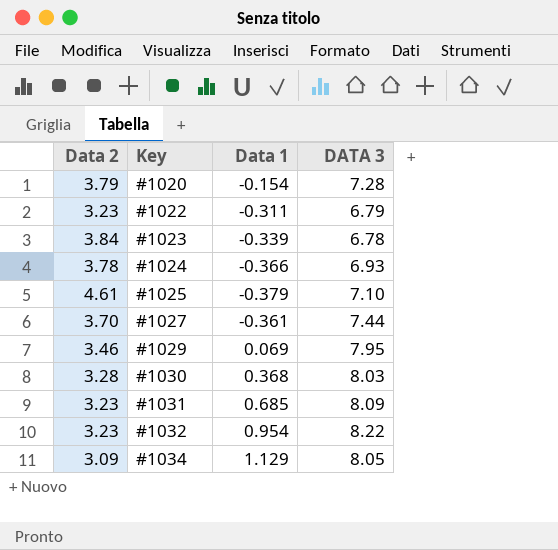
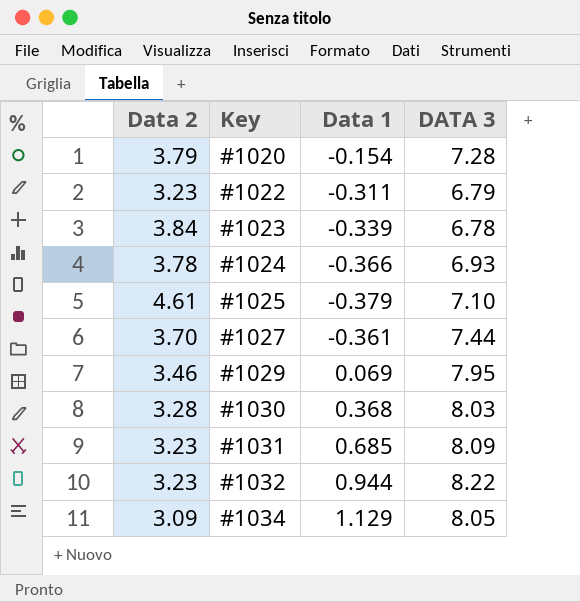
#1032 | Data 1: 0.954 -> 0.944

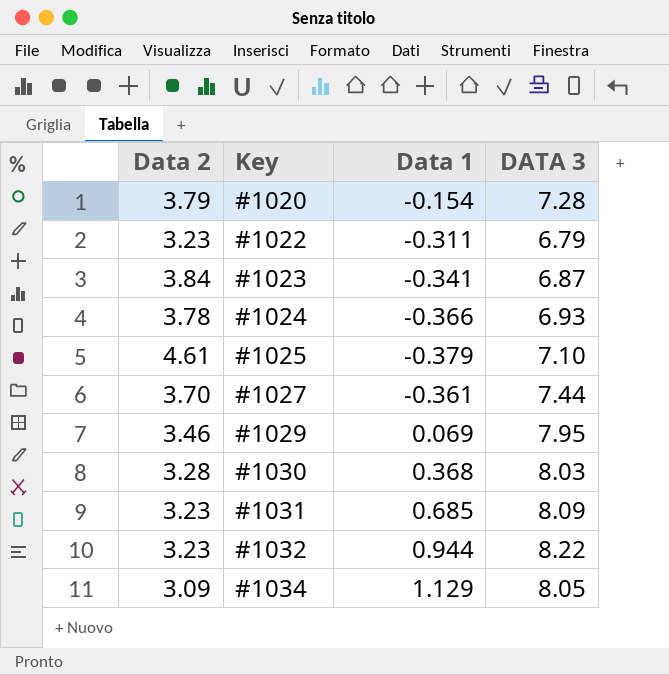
#1023 | Data 1: -0.339 -> -0.341
#1023 | DATA 3: 6.78 -> 6.87

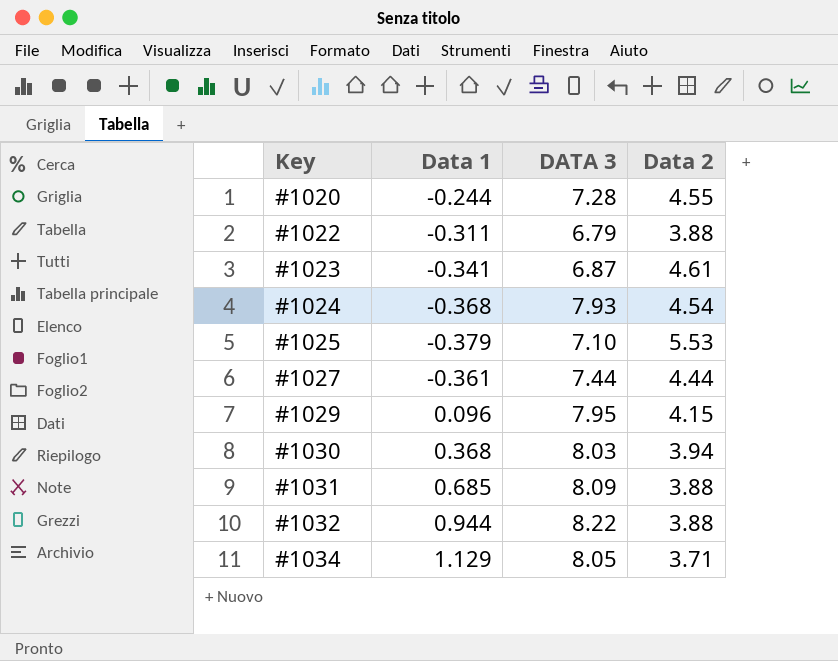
column Data 2 | position: 1 -> 4
#1020 | Data 1: -0.154 -> -0.244
#1020 | Data 2: 3.79 -> 4.55
#1022 | Data 2: 3.23 -> 3.88
#1023 | Data 2: 3.84 -> 4.61
#1024 | Data 1: -0.366 -> -0.368
#1024 | DATA 3: 6.93 -> 7.93
#1024 | Data 2: 3.78 -> 4.54
#1025 | Data 2: 4.61 -> 5.53
#1027 | Data 2: 3.70 -> 4.44
#1029 | Data 1: 0.069 -> 0.096
#1029 | Data 2: 3.46 -> 4.15
#1030 | Data 2: 3.28 -> 3.94
#1031 | Data 2: 3.23 -> 3.88
#1032 | Data 2: 3.23 -> 3.88
#1034 | Data 2: 3.09 -> 3.71

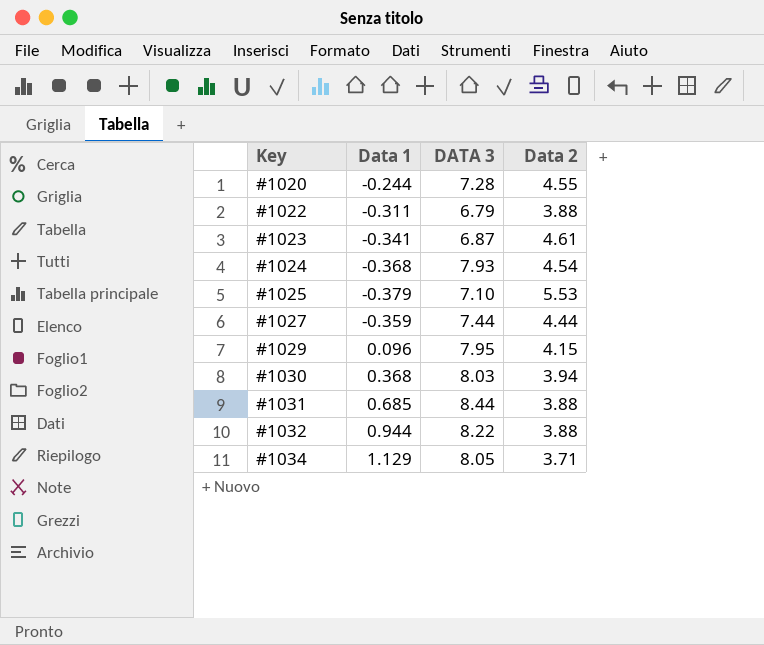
#1027 | Data 1: -0.361 -> -0.359
#1031 | DATA 3: 8.09 -> 8.44

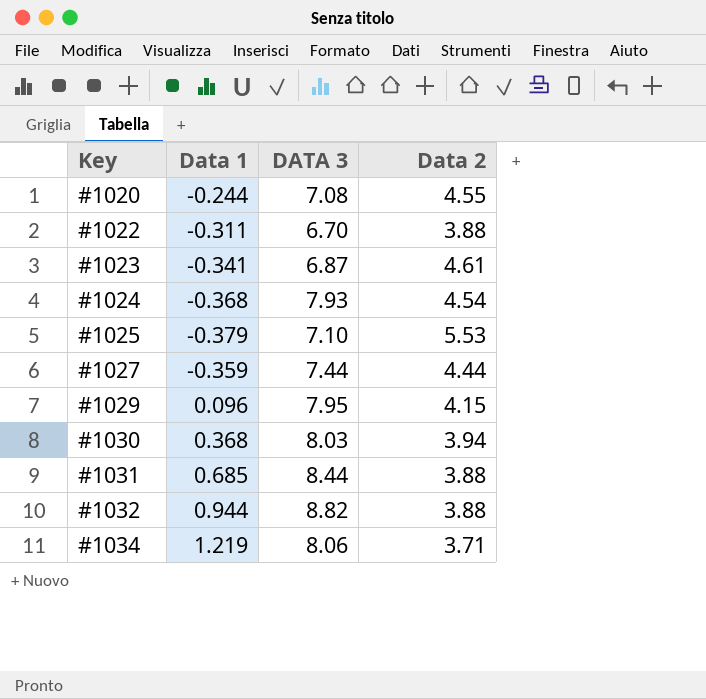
#1020 | DATA 3: 7.28 -> 7.08
#1022 | DATA 3: 6.79 -> 6.70
#1032 | DATA 3: 8.22 -> 8.82
#1034 | Data 1: 1.129 -> 1.219
#1034 | DATA 3: 8.05 -> 8.06

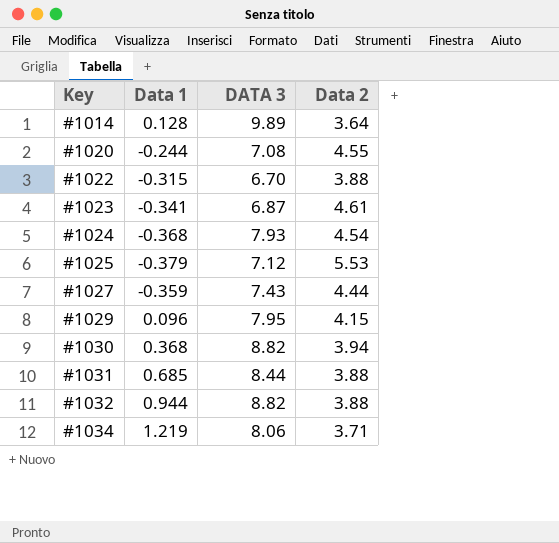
row #1014: none -> 0.128 | 9.89 | 3.64
#1022 | Data 1: -0.311 -> -0.315
#1025 | DATA 3: 7.10 -> 7.12
#1027 | DATA 3: 7.44 -> 7.43
#1030 | DATA 3: 8.03 -> 8.82

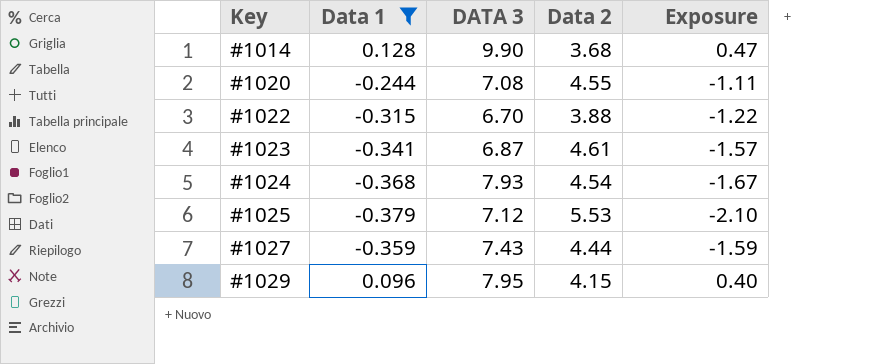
filter: none -> Data 1 <= 0.128
column Exposure | formula: none -> [Data 1] * [Data 2]
#1014 | DATA 3: 9.89 -> 9.90
#1014 | Data 2: 3.64 -> 3.68

